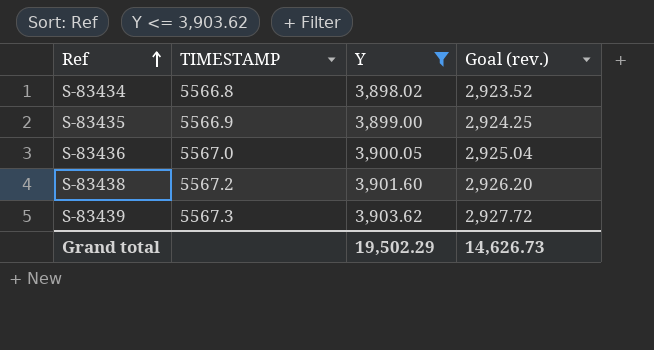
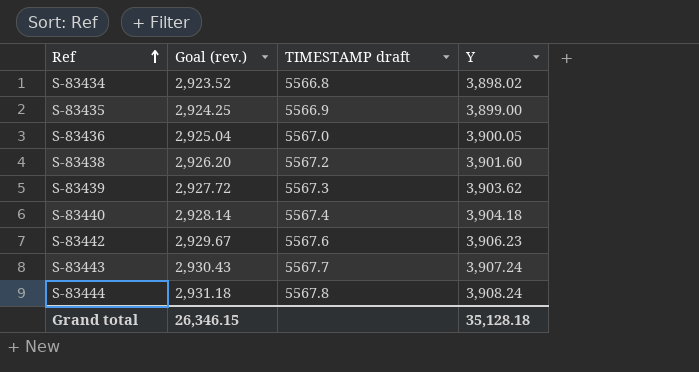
filter: Y <= 3,903.62 -> none
column Goal (rev.) | position: 4 -> 2
column name: TIMESTAMP -> TIMESTAMP draft
Grand total | Goal (rev.): 14,626.73 -> 26,346.15
Grand total | Y: 19,502.29 -> 35,128.18

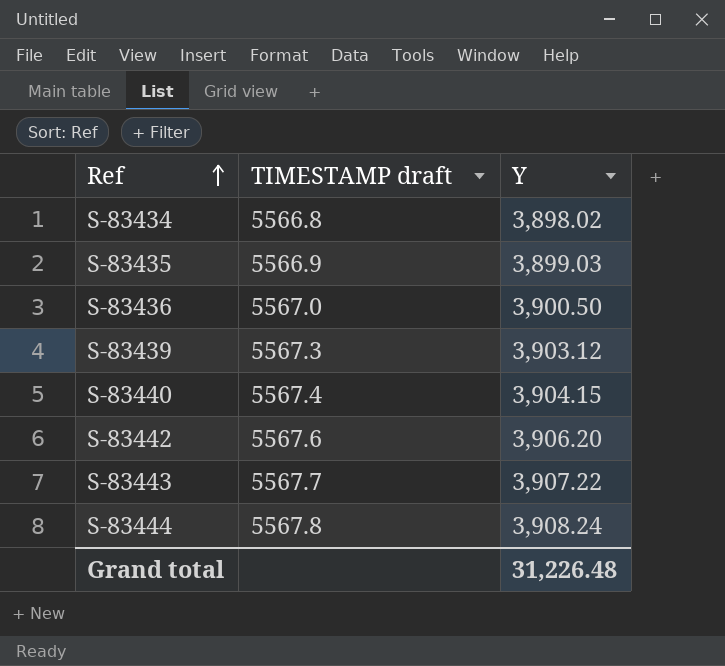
column Goal (rev.) | formula: [Y] * 0.75 -> none
row S-83438: 2,926.20 | 5567.2 | 3,901.60 -> none
S-83435 | Y: 3,899.00 -> 3,899.03
S-83436 | Y: 3,900.05 -> 3,900.50
S-83439 | Y: 3,903.62 -> 3,903.12
S-83440 | Y: 3,904.18 -> 3,904.15
S-83442 | Y: 3,906.23 -> 3,906.20
S-83443 | Y: 3,907.24 -> 3,907.22
Grand total | Y: 35,128.18 -> 31,226.48

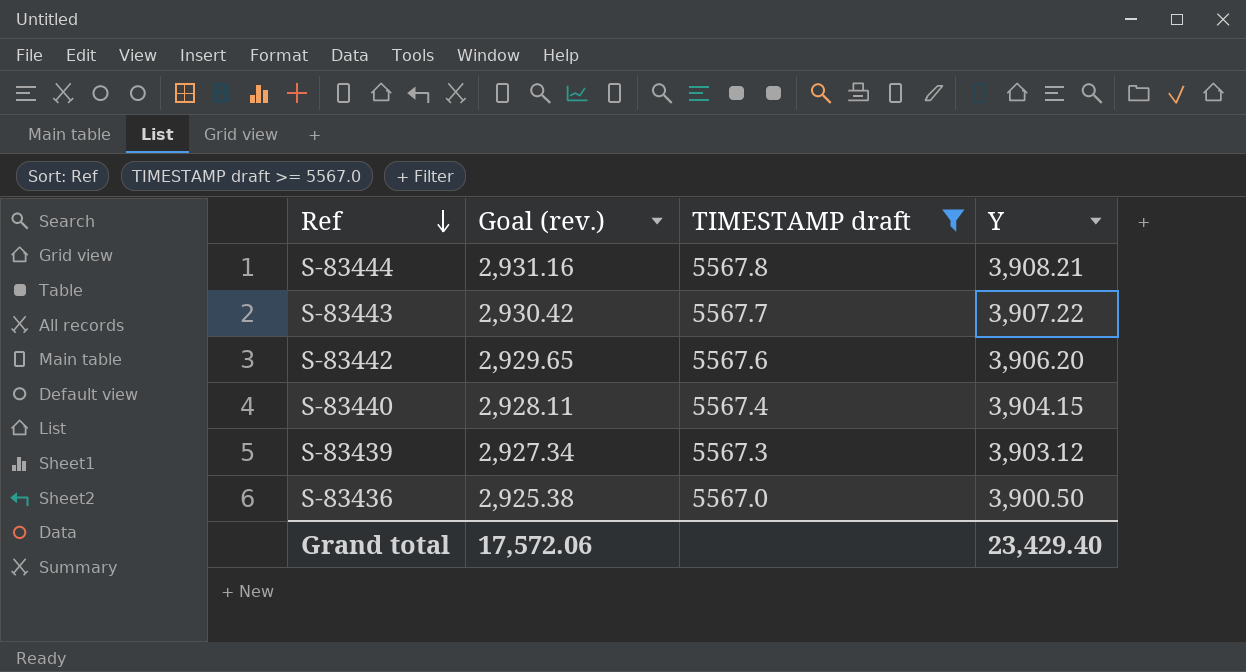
filter: none -> TIMESTAMP draft >= 5567.0
row order: Ref ascending -> Ref descending
column Goal (rev.) | formula: none -> [Y] * 0.75
S-83444 | Y: 3,908.24 -> 3,908.21
Grand total | Y: 31,226.48 -> 23,429.40

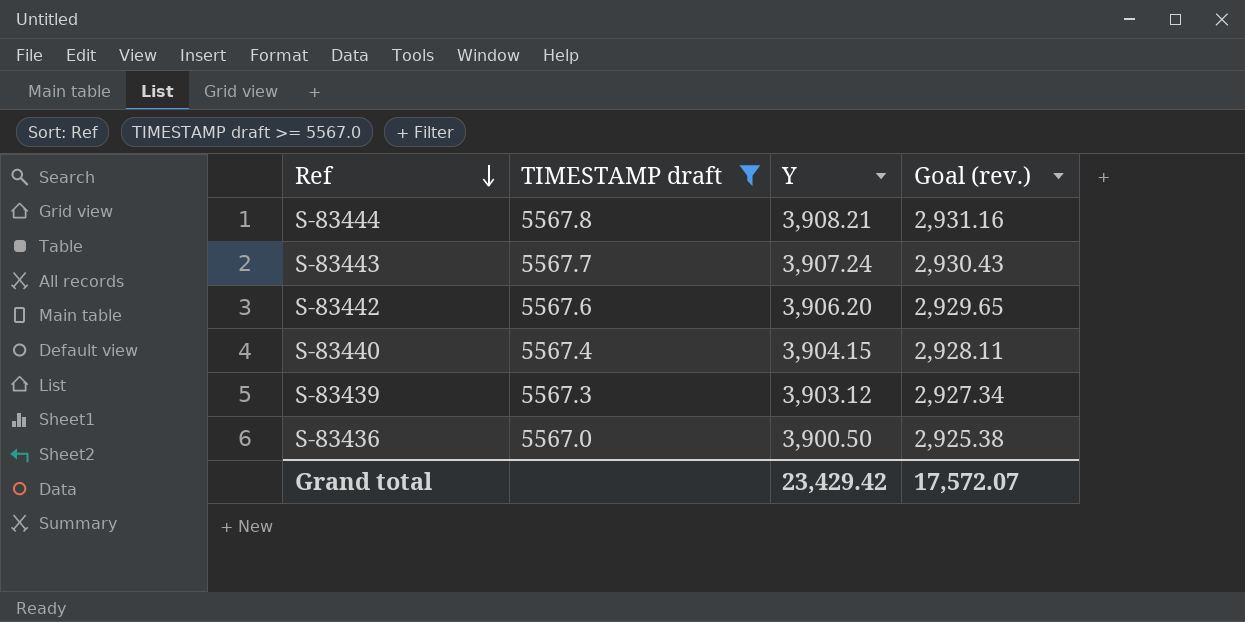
column Goal (rev.) | position: 2 -> 4
S-83443 | Y: 3,907.22 -> 3,907.24
S-83443 | Goal (rev.): 2,930.42 -> 2,930.43
Grand total | Y: 23,429.40 -> 23,429.42
Grand total | Goal (rev.): 17,572.06 -> 17,572.07

